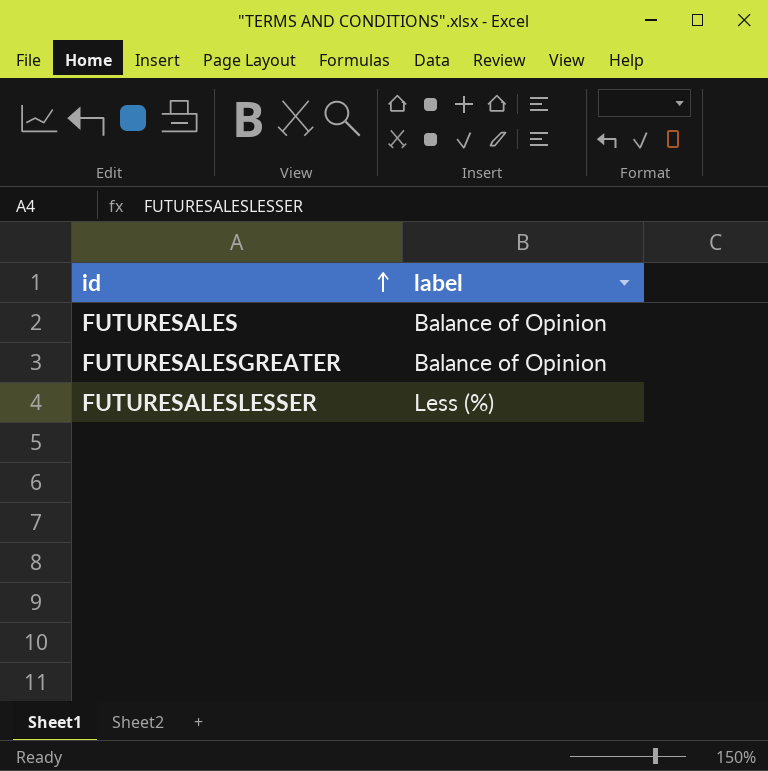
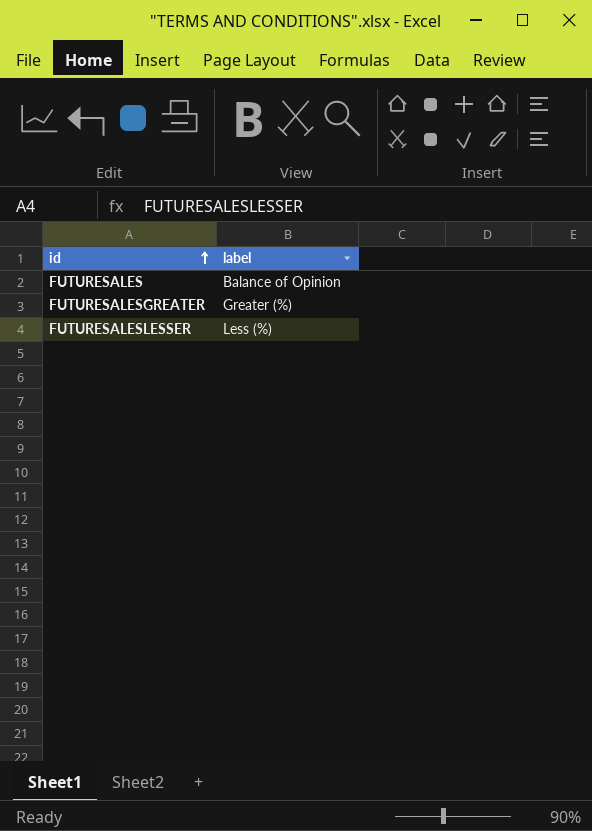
FUTURESALESGREATER | label: Balance of Opinion -> Greater (%)

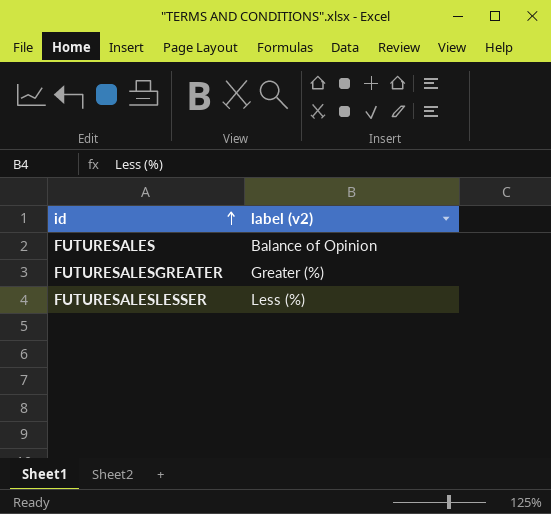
column name: label -> label (v2)

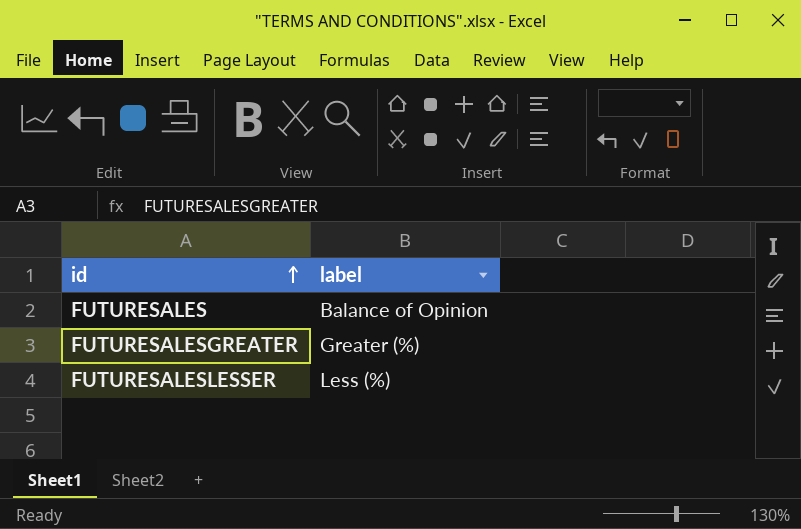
column name: label (v2) -> label

